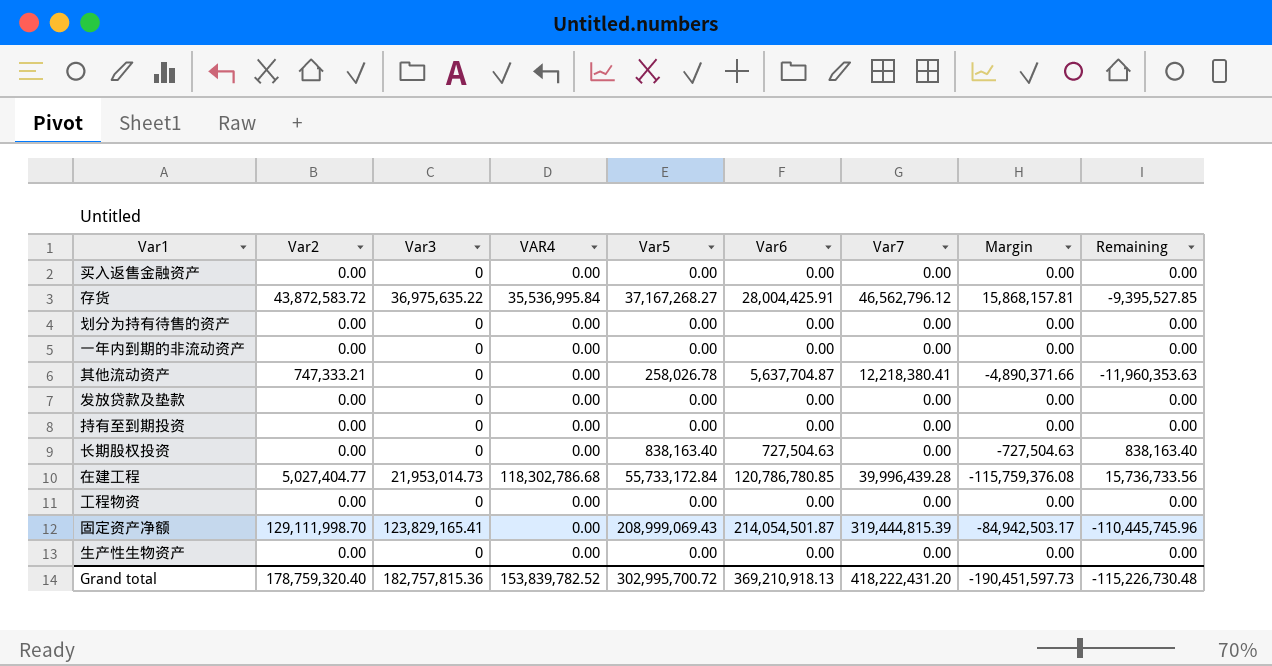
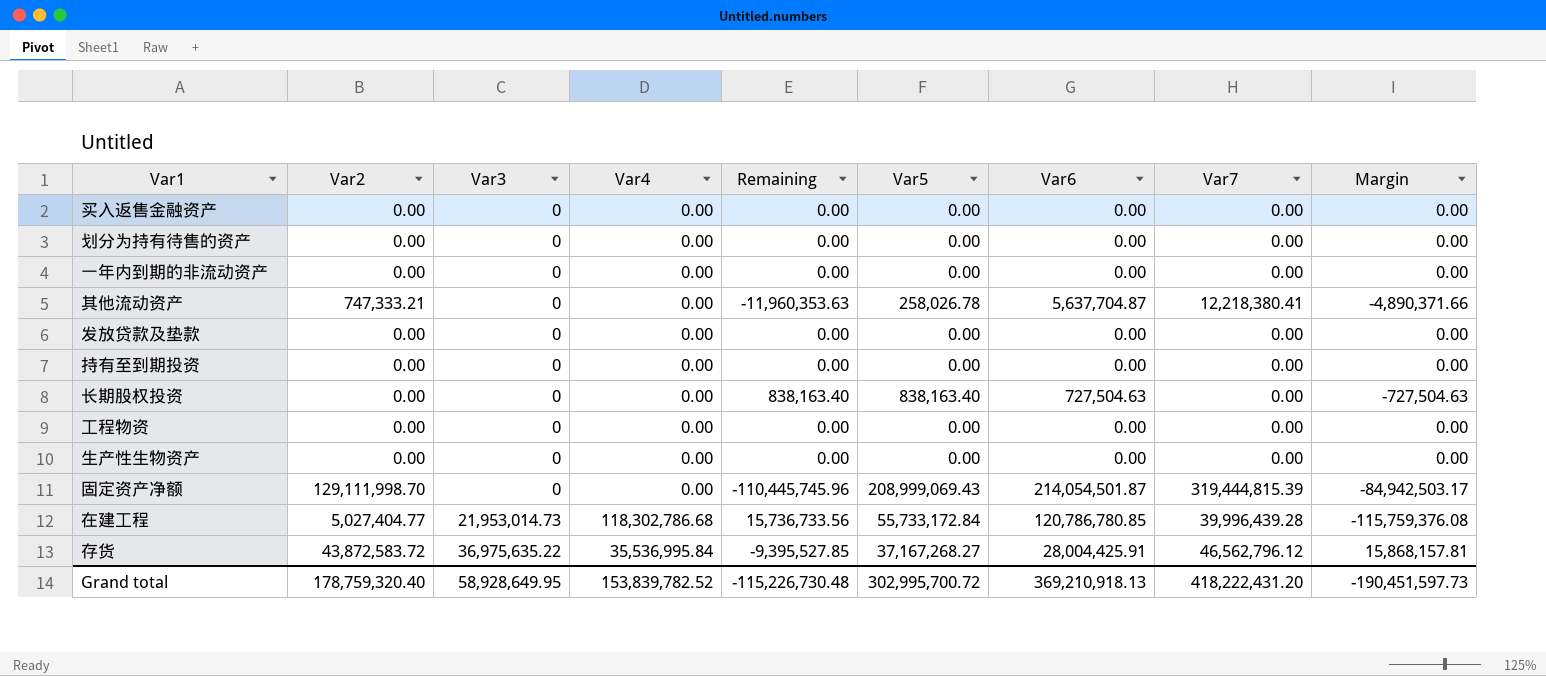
row order: none -> Var3 ascending
column name: VAR4 -> Var4
column Remaining | position: 9 -> 5
固定资产净额 | Var3: 123,829,165.41 -> 0
Grand total | Var3: 182,757,815.36 -> 58,928,649.95

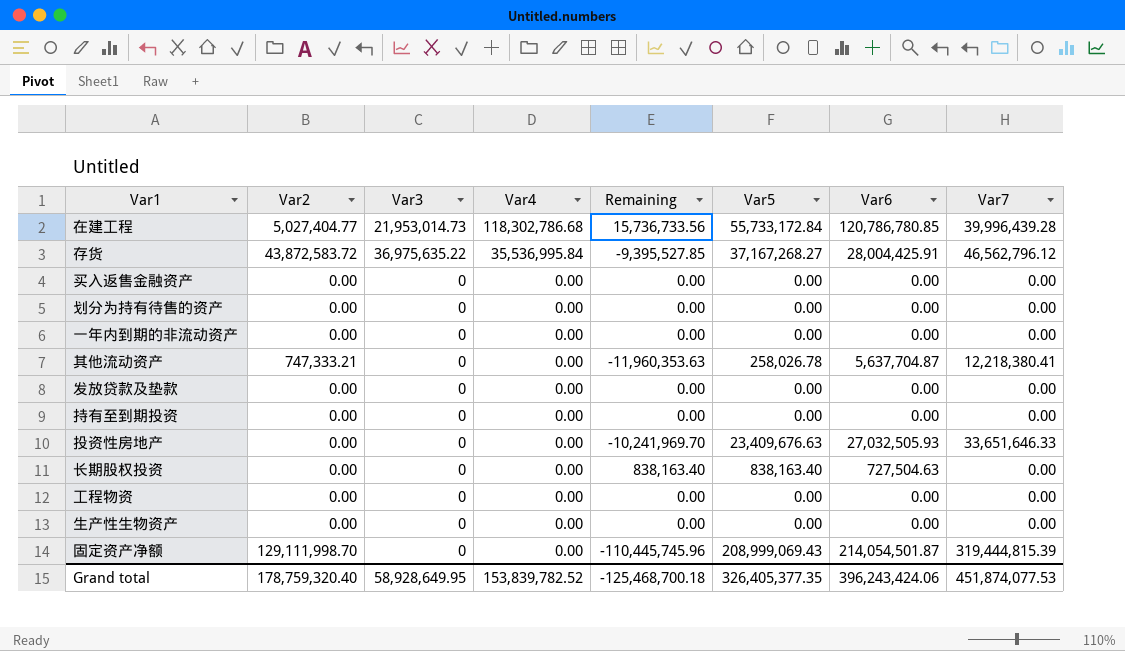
row order: Var3 ascending -> Var4 descending
column Margin | formula: [Var2] - [Var6] -> none
row 投资性房地产: none -> 0.00 | 0 | 0.00 | -10,241,969.70 | 23,409,676.63 | 27,032,505.93 | 33,651,646.33
Grand total | Remaining: -115,226,730.48 -> -125,468,700.18
Grand total | Var5: 302,995,700.72 -> 326,405,377.35
Grand total | Var6: 369,210,918.13 -> 396,243,424.06
Grand total | Var7: 418,222,431.20 -> 451,874,077.53

